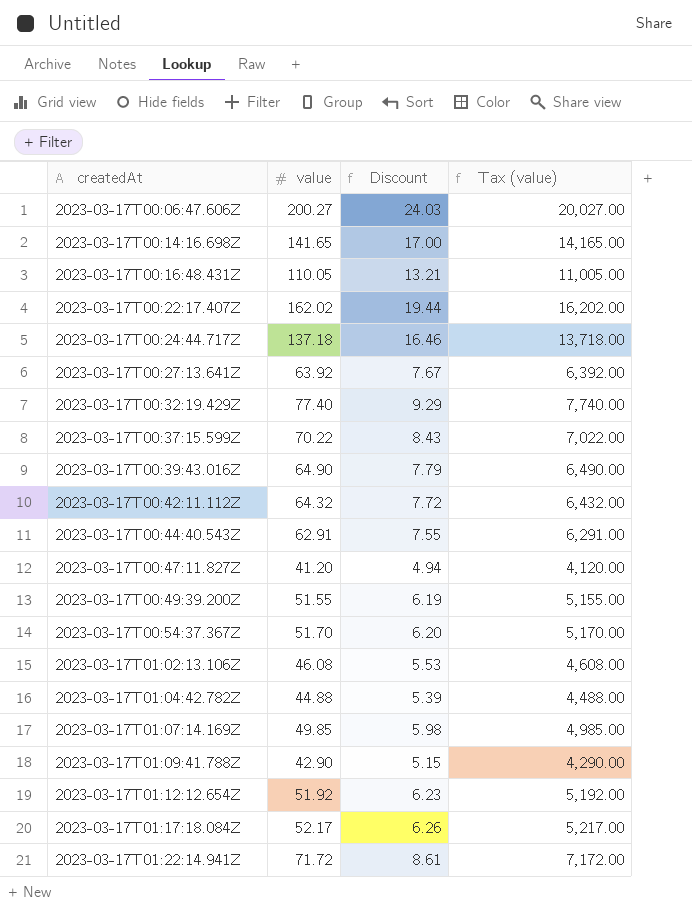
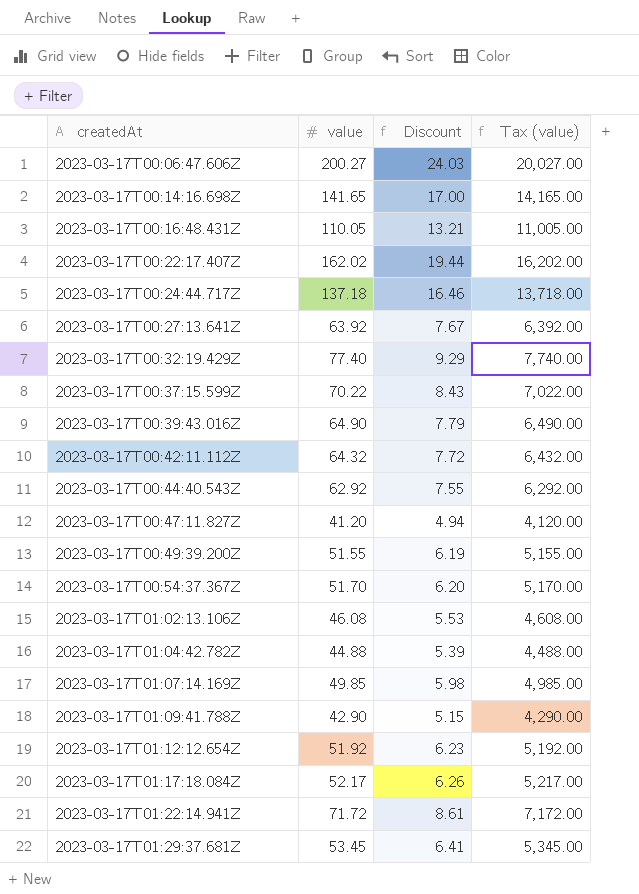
2023-03-17T00:44:40.543Z | value: 62.91 -> 62.92
2023-03-17T00:44:40.543Z | Tax (value): 6,291.00 -> 6,292.00
row 2023-03-17T01:29:37.681Z: none -> 53.45 | 6.41 | 5,345.00

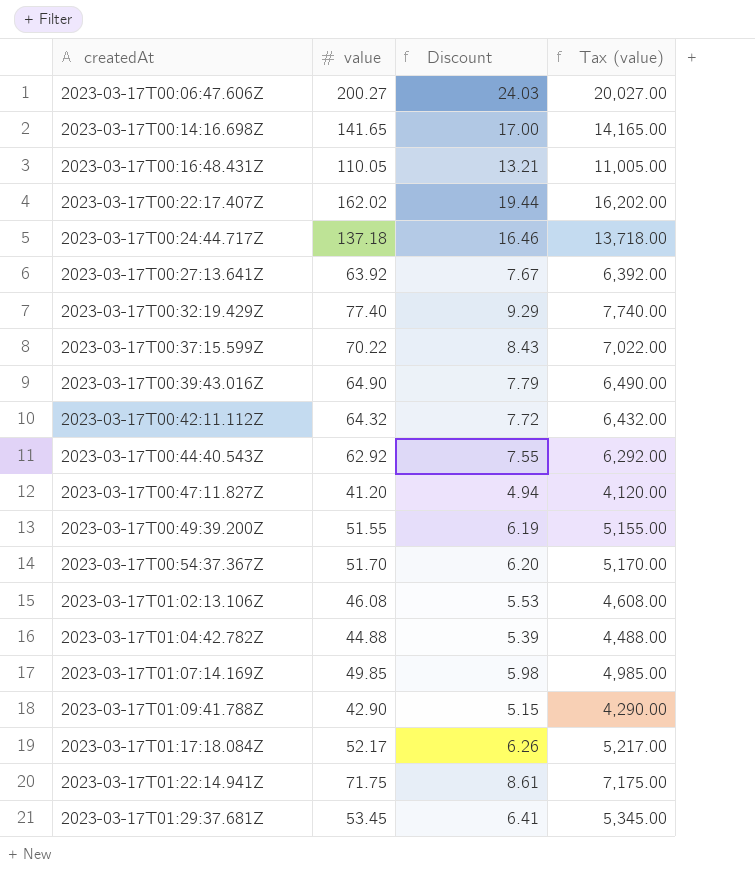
row 2023-03-17T01:12:12.654Z: 51.92 | 6.23 | 5,192.00 -> none
2023-03-17T01:22:14.941Z | value: 71.72 -> 71.75
2023-03-17T01:22:14.941Z | Tax (value): 7,172.00 -> 7,175.00

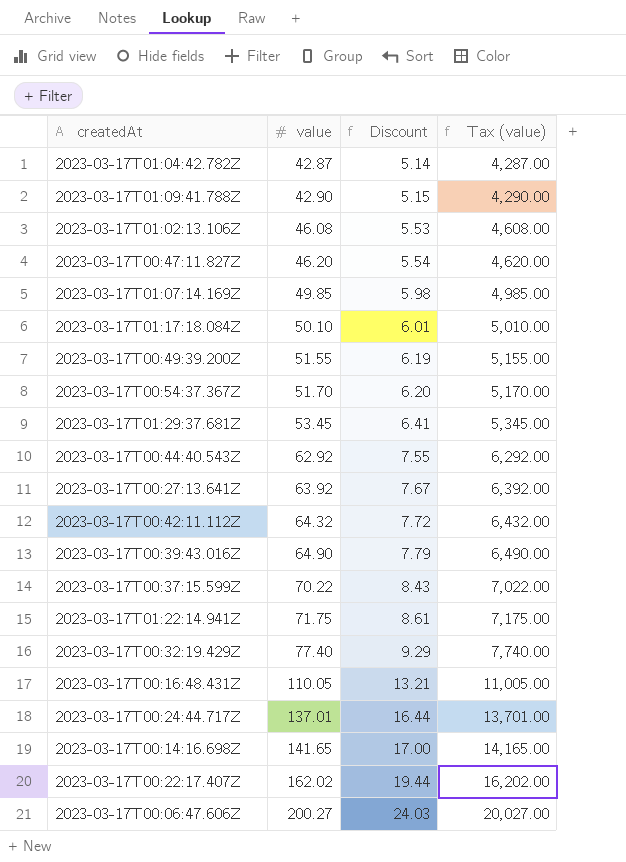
row order: createdAt ascending -> value ascending
2023-03-17T01:04:42.782Z | value: 44.88 -> 42.87
2023-03-17T01:04:42.782Z | Discount: 5.39 -> 5.14
2023-03-17T01:04:42.782Z | Tax (value): 4,488.00 -> 4,287.00
2023-03-17T00:47:11.827Z | value: 41.20 -> 46.20
2023-03-17T00:47:11.827Z | Discount: 4.94 -> 5.54
2023-03-17T00:47:11.827Z | Tax (value): 4,120.00 -> 4,620.00
2023-03-17T01:17:18.084Z | value: 52.17 -> 50.10
2023-03-17T01:17:18.084Z | Discount: 6.26 -> 6.01
2023-03-17T01:17:18.084Z | Tax (value): 5,217.00 -> 5,010.00
2023-03-17T00:24:44.717Z | value: 137.18 -> 137.01
2023-03-17T00:24:44.717Z | Discount: 16.46 -> 16.44
2023-03-17T00:24:44.717Z | Tax (value): 13,718.00 -> 13,701.00

